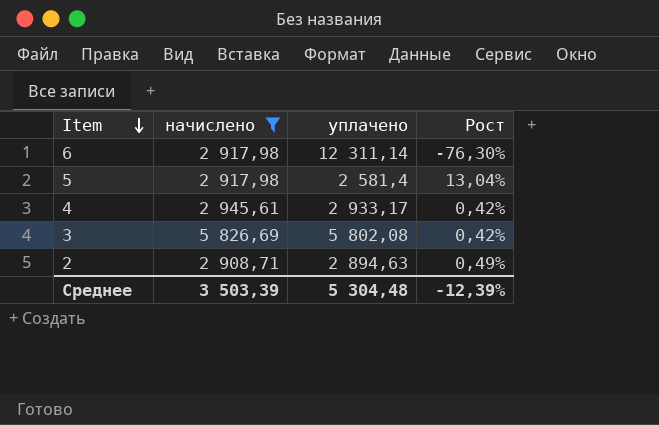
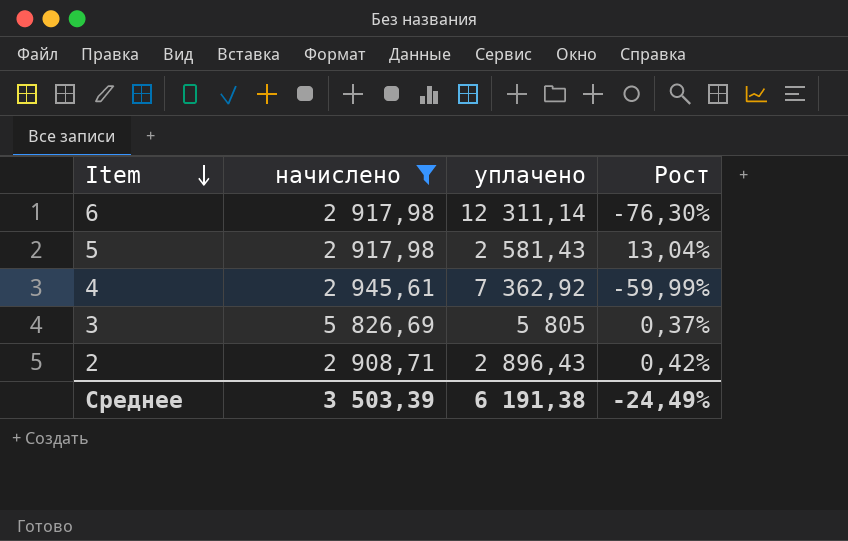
5 | уплачено: 2 581,4 -> 2 581,43
4 | уплачено: 2 933,17 -> 7 362,92
4 | Рост: 0,42% -> -59,99%
3 | уплачено: 5 802,08 -> 5 805
3 | Рост: 0,42% -> 0,37%
2 | уплачено: 2 894,63 -> 2 896,43
2 | Рост: 0,49% -> 0,42%
Среднее | уплачено: 5 304,48 -> 6 191,38
Среднее | Рост: -12,39% -> -24,49%

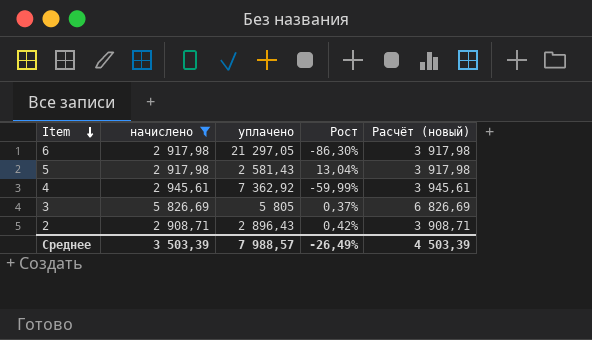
column Расчёт (новый) | formula: none -> [начислено] + 1000
6 | уплачено: 12 311,14 -> 21 297,05
6 | Рост: -76,30% -> -86,30%
Среднее | уплачено: 6 191,38 -> 7 988,57
Среднее | Рост: -24,49% -> -26,49%

